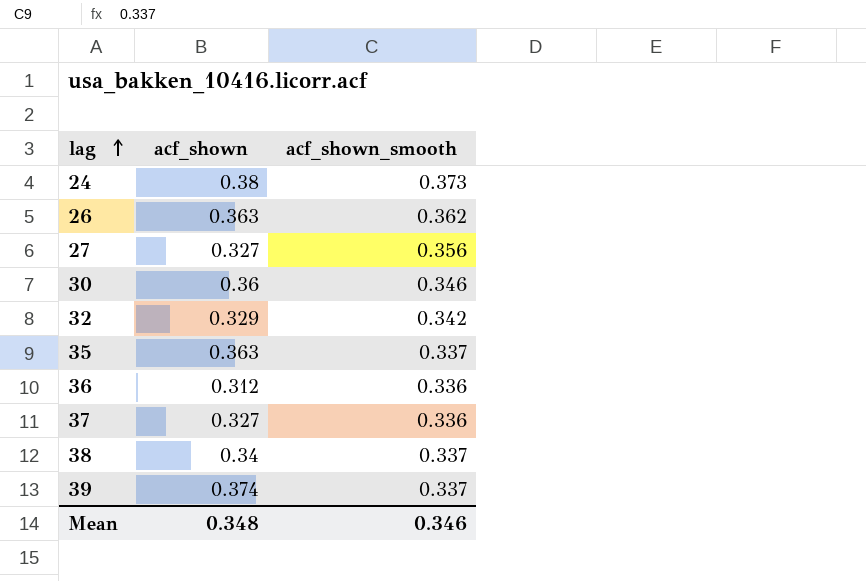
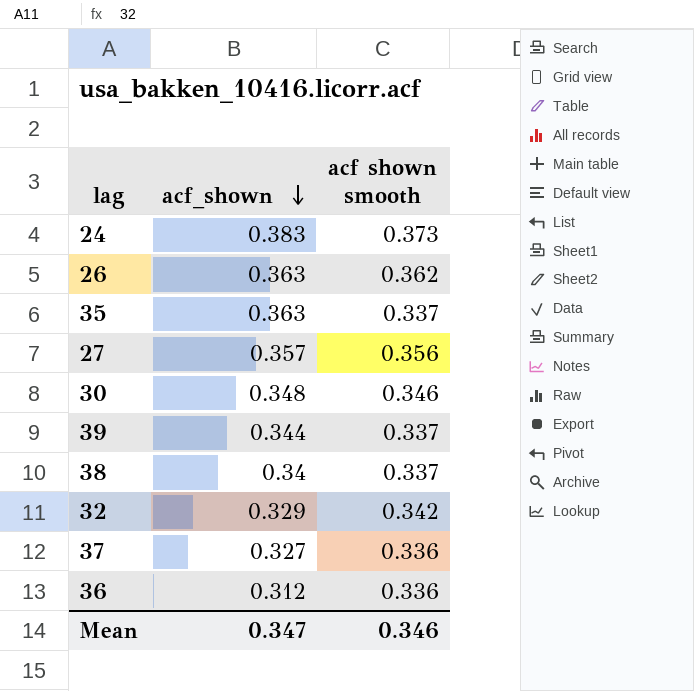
row order: lag ascending -> acf_shown descending
column name: acf_shown_smooth -> acf shown smooth
24 | acf_shown: 0.38 -> 0.383
27 | acf_shown: 0.327 -> 0.357
30 | acf_shown: 0.36 -> 0.348
39 | acf_shown: 0.374 -> 0.344
Mean | acf_shown: 0.348 -> 0.347

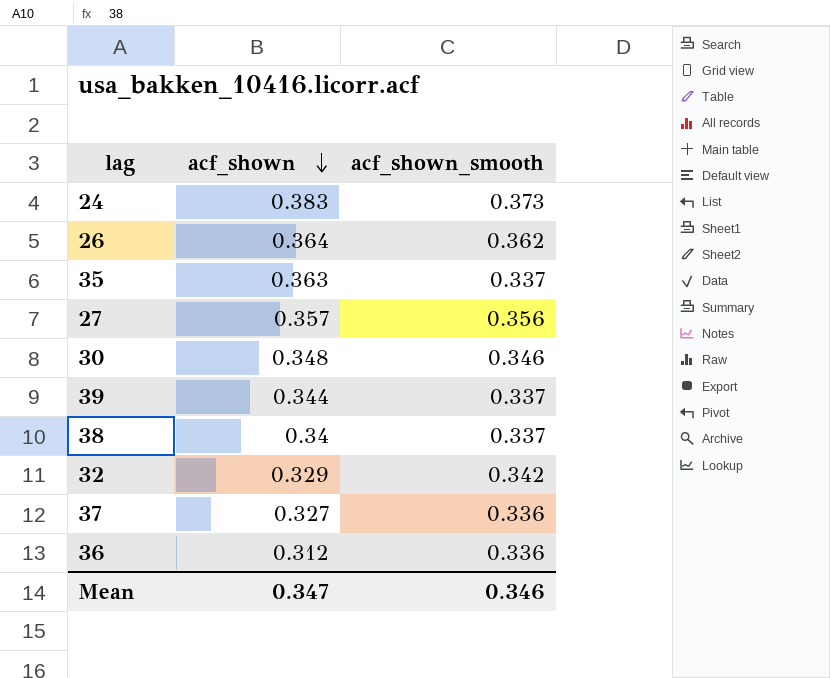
column name: acf shown smooth -> acf_shown_smooth
26 | acf_shown: 0.363 -> 0.364

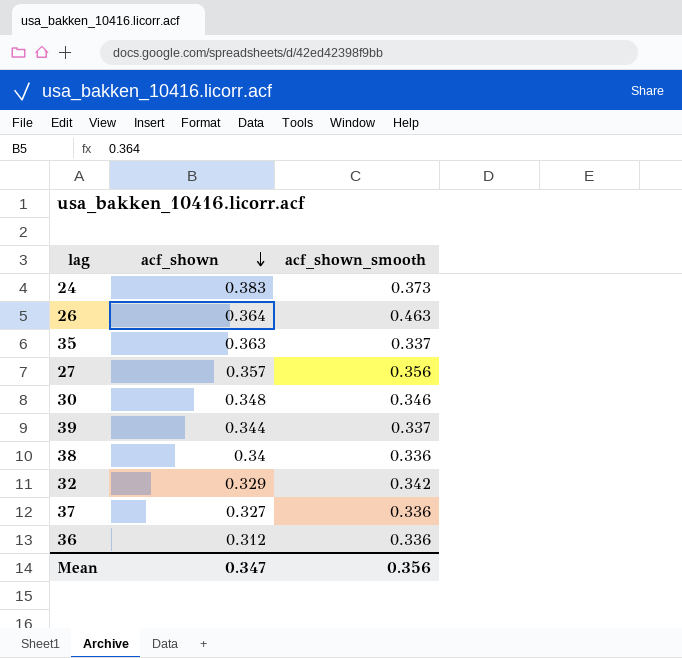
26 | acf_shown_smooth: 0.362 -> 0.463
38 | acf_shown_smooth: 0.337 -> 0.336
Mean | acf_shown_smooth: 0.346 -> 0.356

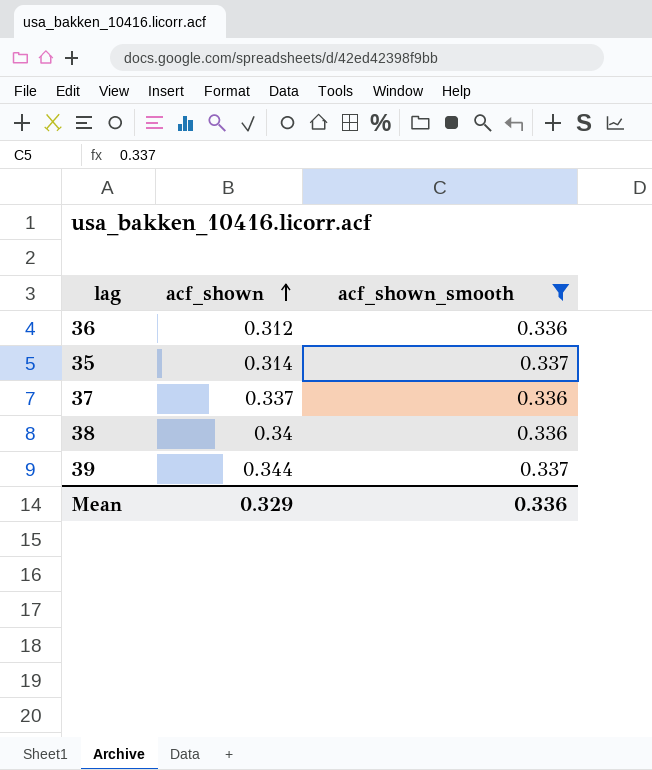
filter: none -> acf_shown_smooth <= 0.337
row order: acf_shown descending -> acf_shown ascending
35 | acf_shown: 0.363 -> 0.314
37 | acf_shown: 0.327 -> 0.337
Mean | acf_shown: 0.347 -> 0.329
Mean | acf_shown_smooth: 0.356 -> 0.336

